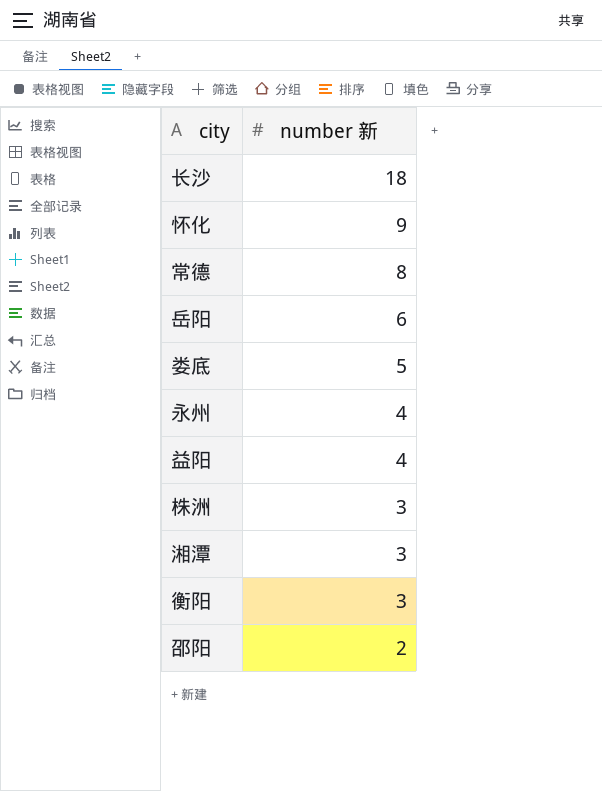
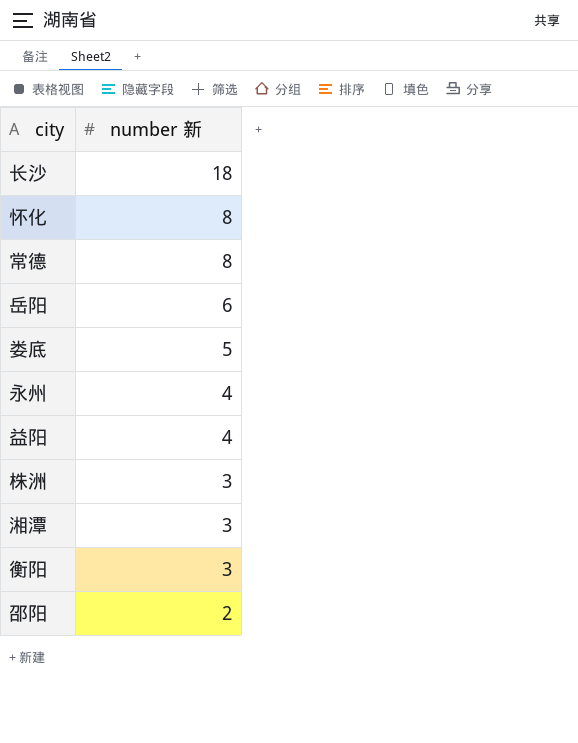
怀化 | number 新: 9 -> 8

